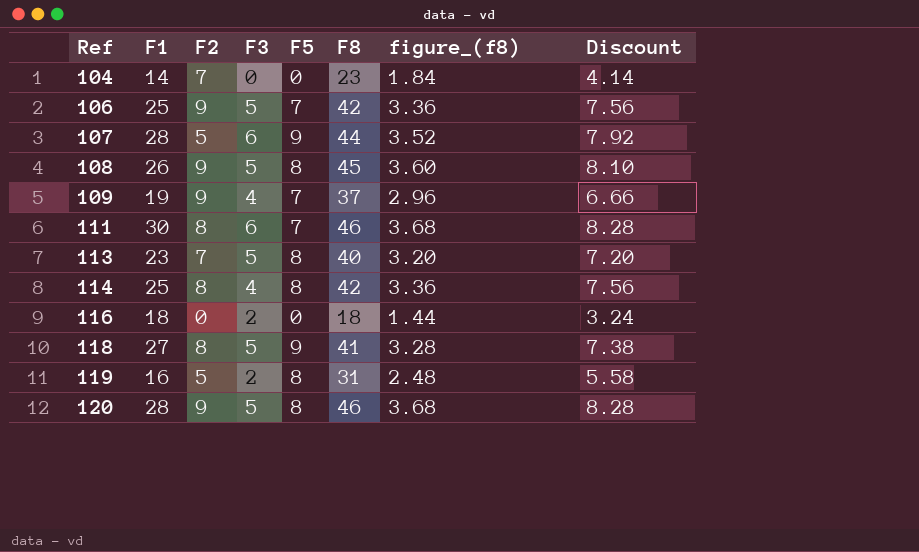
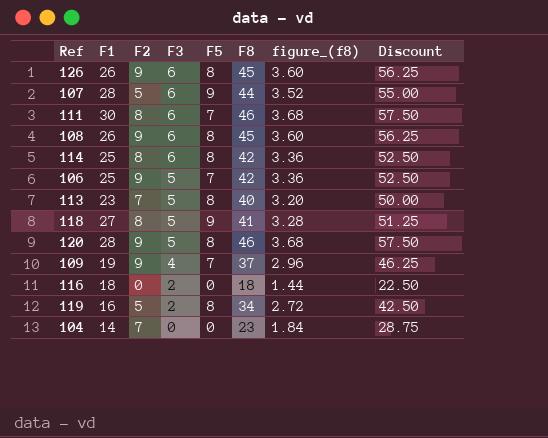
row order: Ref ascending -> F3 descending
column Discount | formula: [F8] * 0.18 -> [F8] * 1.25
row 126: none -> 26 | 9 | 6 | 8 | 45 | 3.60 | 56.25
108 | F3: 5 -> 6
114 | F3: 4 -> 6
119 | F8: 31 -> 34
119 | figure_(f8): 2.48 -> 2.72

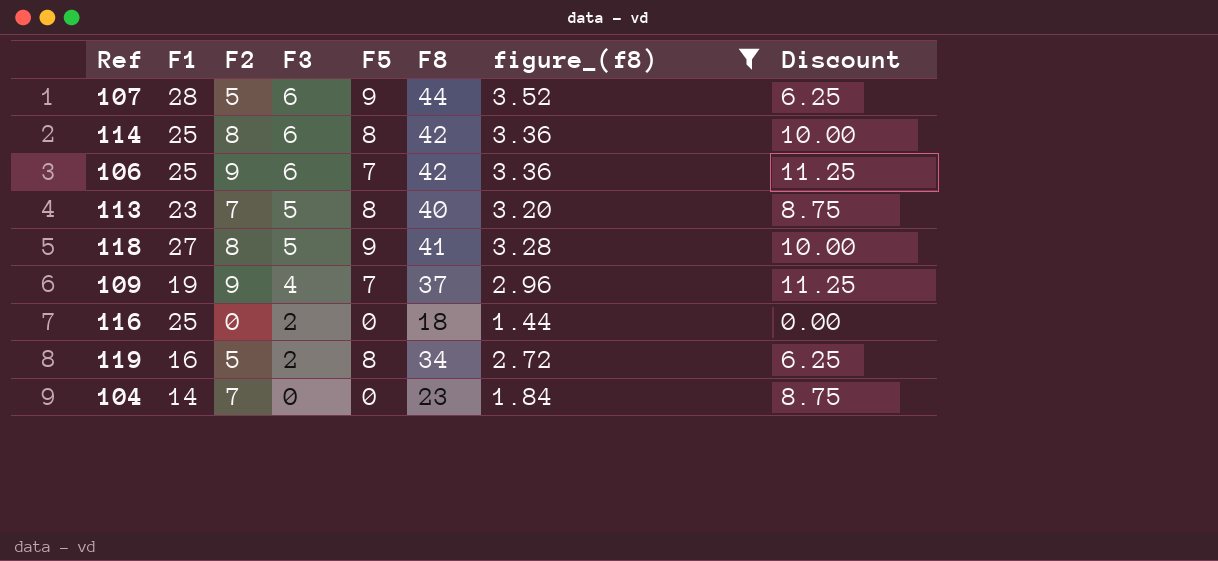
filter: none -> figure_(f8) <= 3.52
column Discount | formula: [F8] * 1.25 -> [F2] * 1.25
106 | F3: 5 -> 6
116 | F1: 18 -> 25

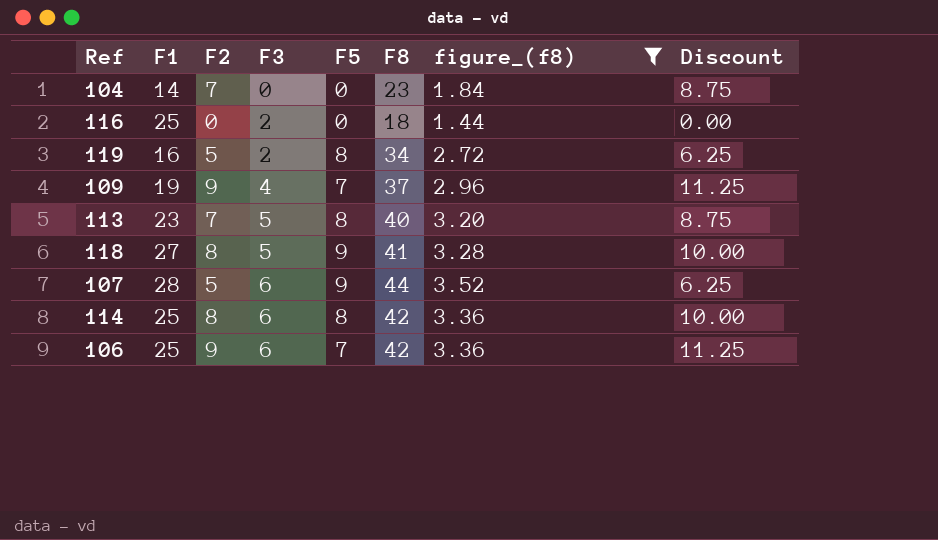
row order: F3 descending -> F3 ascending

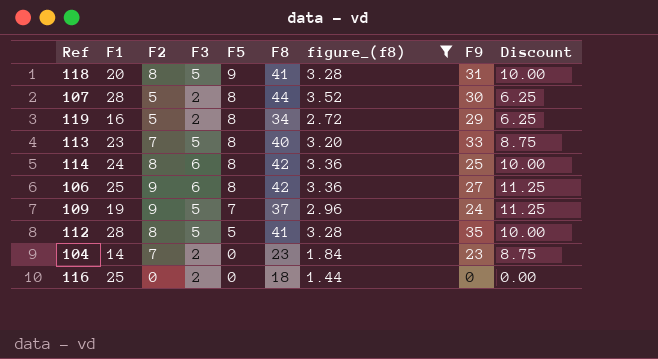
row order: F3 ascending -> F5 descending
column F9 | position: none -> 8
118 | F1: 27 -> 20
107 | F3: 6 -> 2
107 | F5: 9 -> 8
114 | F1: 25 -> 24
106 | F5: 7 -> 8
109 | F3: 4 -> 5
row 112: none -> 28 | 8 | 5 | 5 | 41 | 3.28 | 35 | 10.00
104 | F3: 0 -> 2

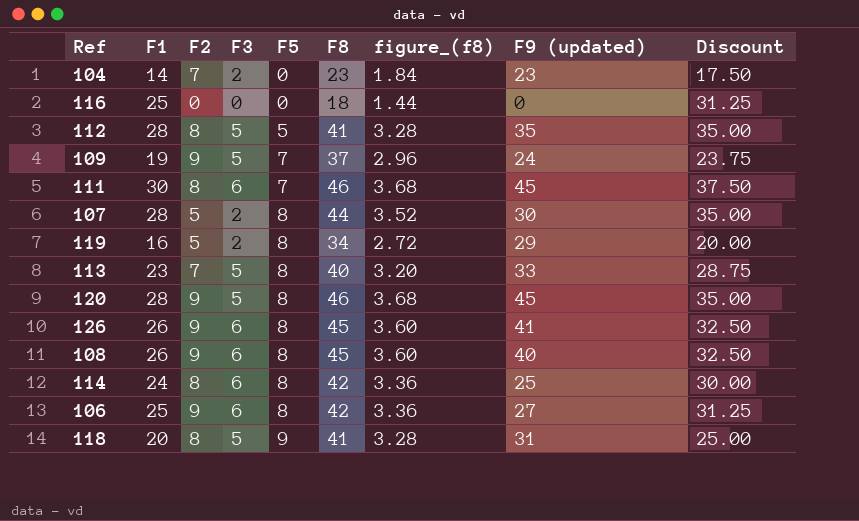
filter: figure_(f8) <= 3.52 -> none
row order: F5 descending -> F5 ascending
column name: F9 -> F9 (updated)
column Discount | formula: [F2] * 1.25 -> [F1] * 1.25
116 | F3: 2 -> 0

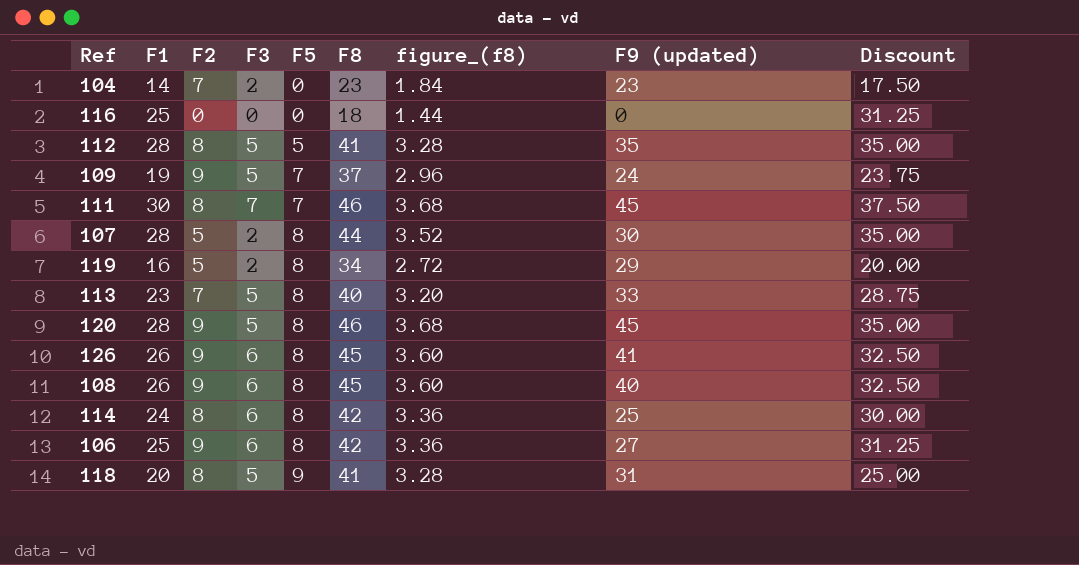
111 | F3: 6 -> 7

